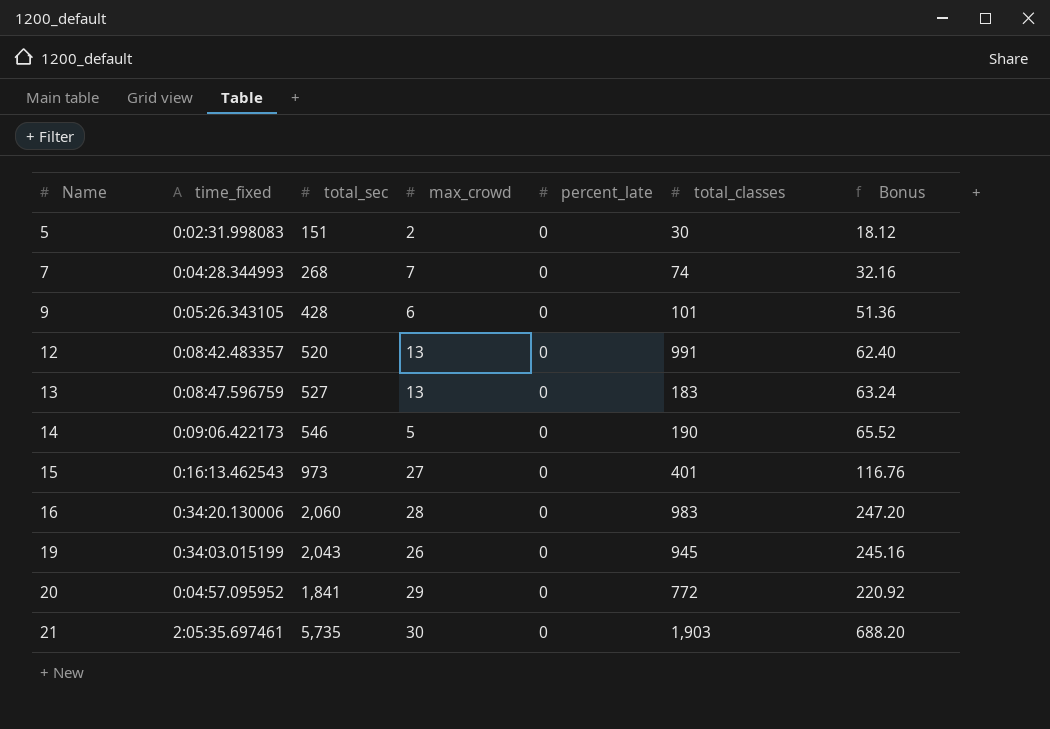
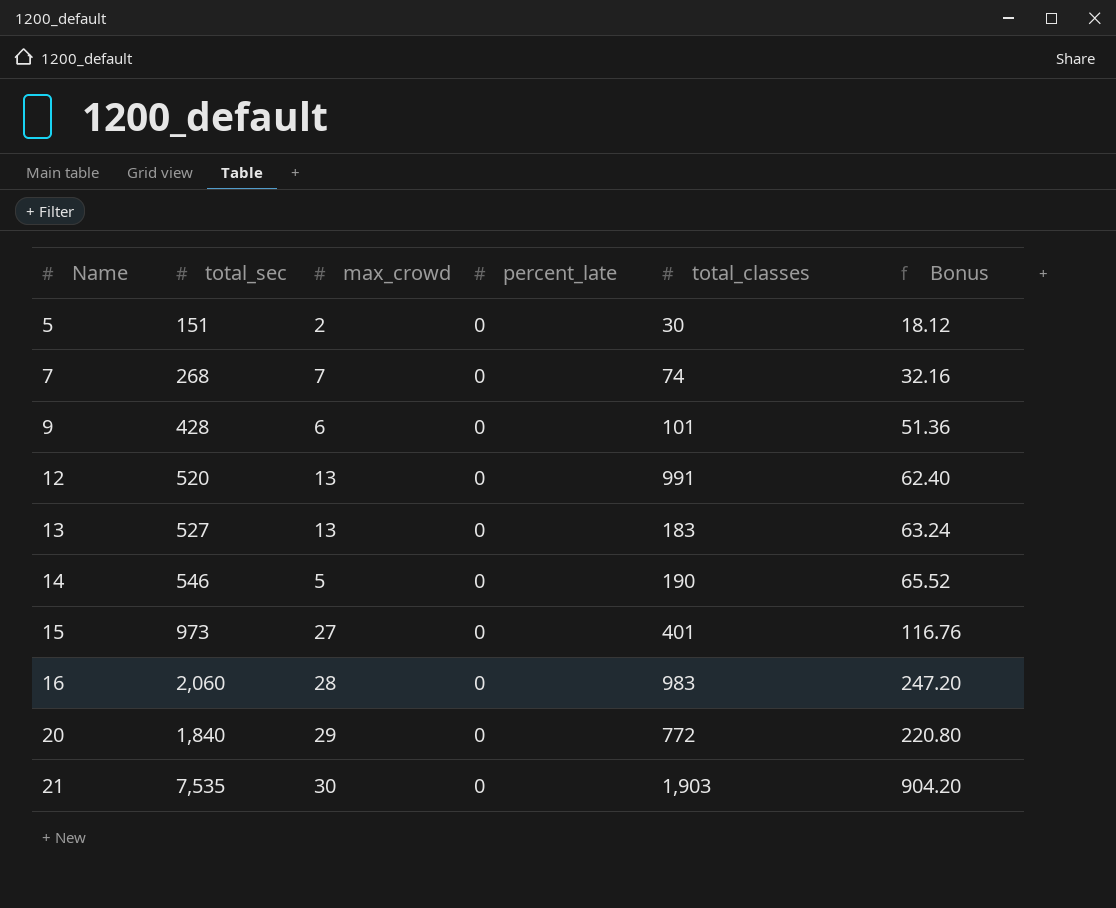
column time_fixed | position: 2 -> none
row 19: 0:34:03.015199 | 2,043 | 26 | 0 | 945 | 245.16 -> none
20 | total_sec: 1,841 -> 1,840
20 | Bonus: 220.92 -> 220.80
21 | total_sec: 5,735 -> 7,535
21 | Bonus: 688.20 -> 904.20

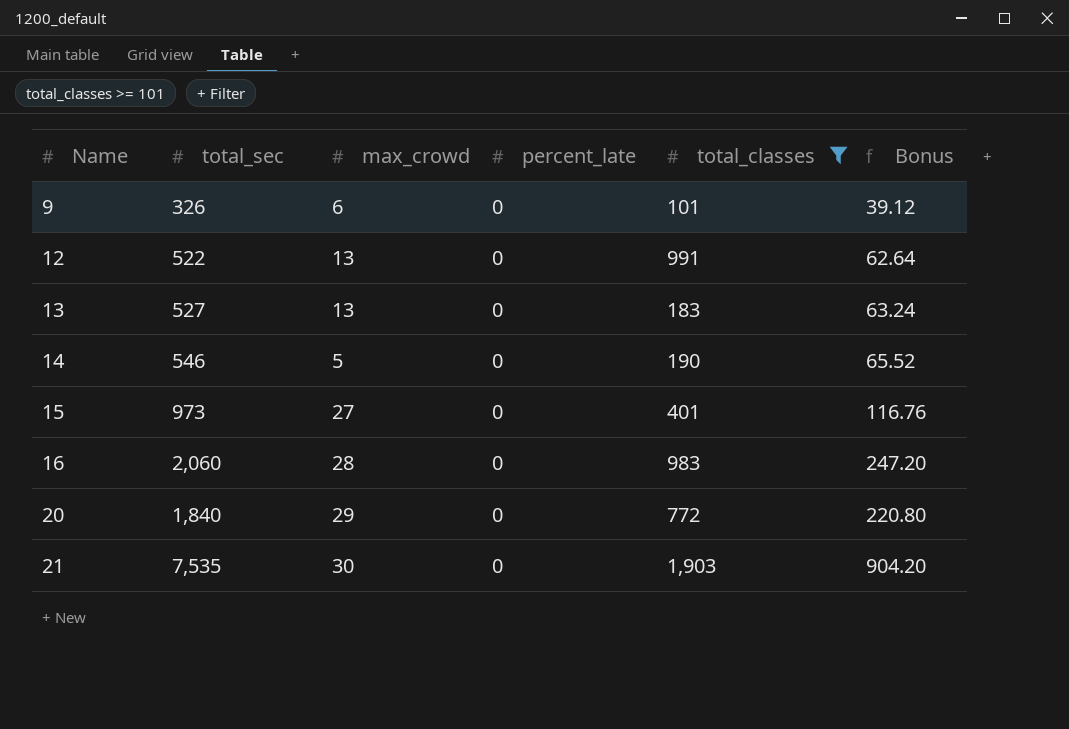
filter: none -> total_classes >= 101
9 | total_sec: 428 -> 326
9 | Bonus: 51.36 -> 39.12
12 | total_sec: 520 -> 522
12 | Bonus: 62.40 -> 62.64

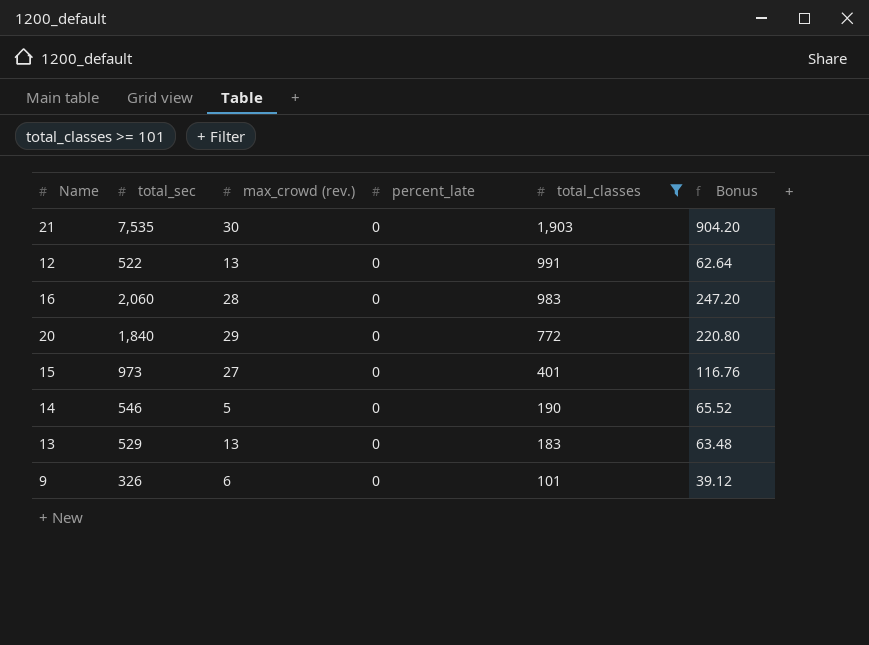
row order: Name ascending -> total_classes descending
column name: max_crowd -> max_crowd (rev.)
13 | total_sec: 527 -> 529
13 | Bonus: 63.24 -> 63.48

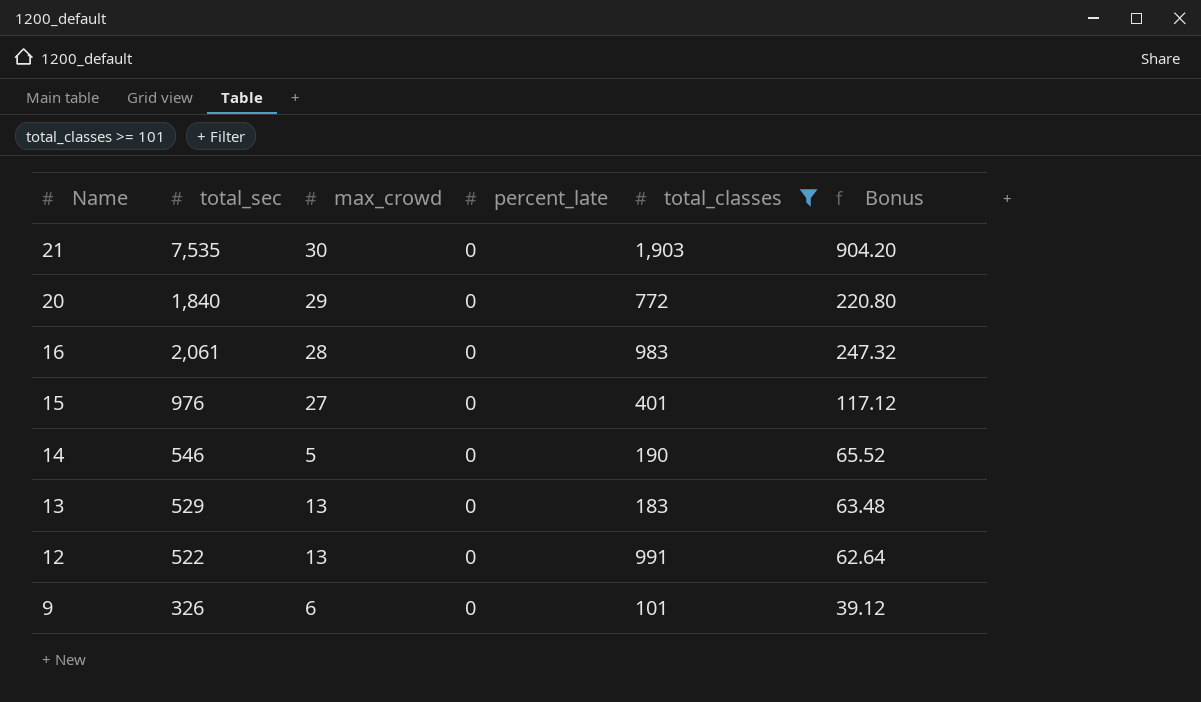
row order: total_classes descending -> Name descending
column name: max_crowd (rev.) -> max_crowd
16 | total_sec: 2,060 -> 2,061
16 | Bonus: 247.20 -> 247.32
15 | total_sec: 973 -> 976
15 | Bonus: 116.76 -> 117.12

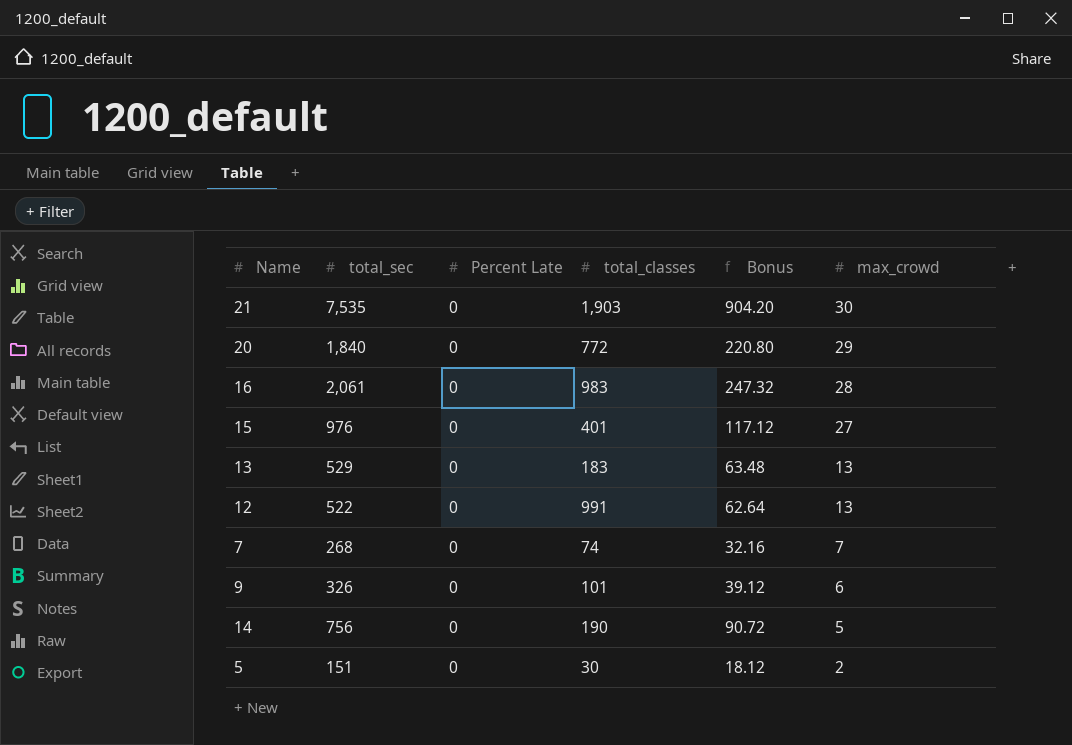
filter: total_classes >= 101 -> none
row order: Name descending -> max_crowd descending
column name: percent_late -> Percent Late
column max_crowd | position: 3 -> 6
14 | total_sec: 546 -> 756
14 | Bonus: 65.52 -> 90.72

